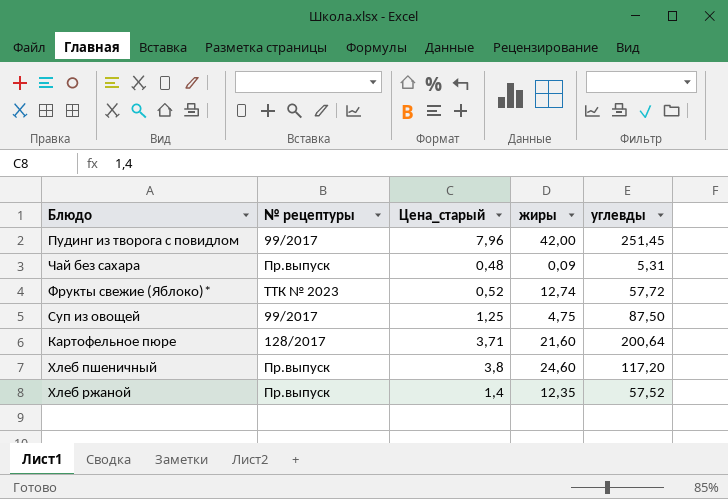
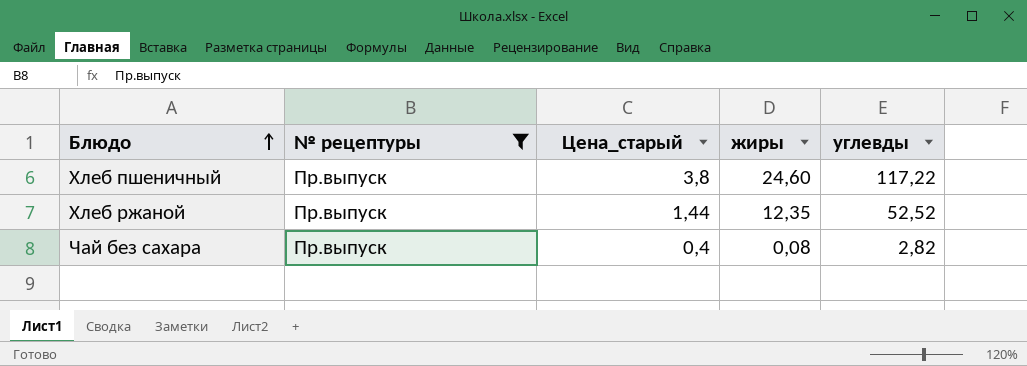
filter: none -> № рецептуры = Пр.выпуск
row order: none -> Блюдо ascending
Хлеб пшеничный | углевды: 117,20 -> 117,22
Хлеб ржаной | Цена_старый: 1,4 -> 1,44
Хлеб ржаной | углевды: 57,52 -> 52,52
Чай без сахара | Цена_старый: 0,48 -> 0,4
Чай без сахара | жиры: 0,09 -> 0,08
Чай без сахара | углевды: 5,31 -> 2,82

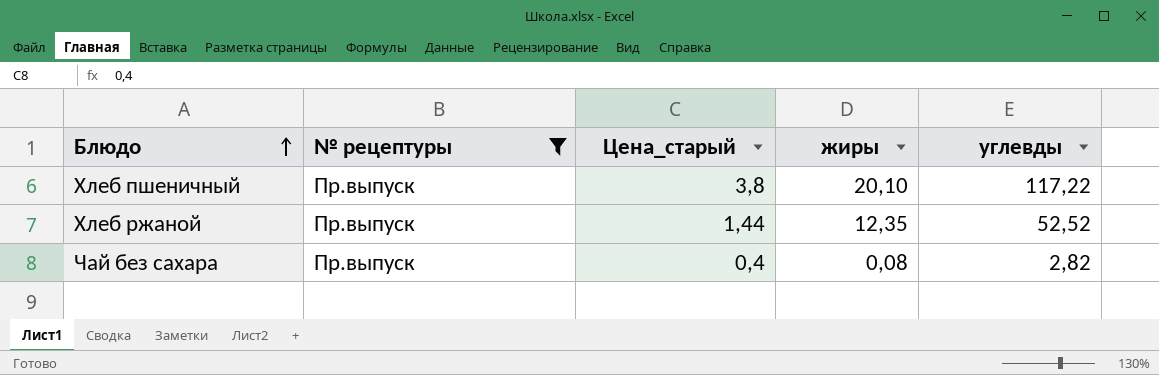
Хлеб пшеничный | жиры: 24,60 -> 20,10

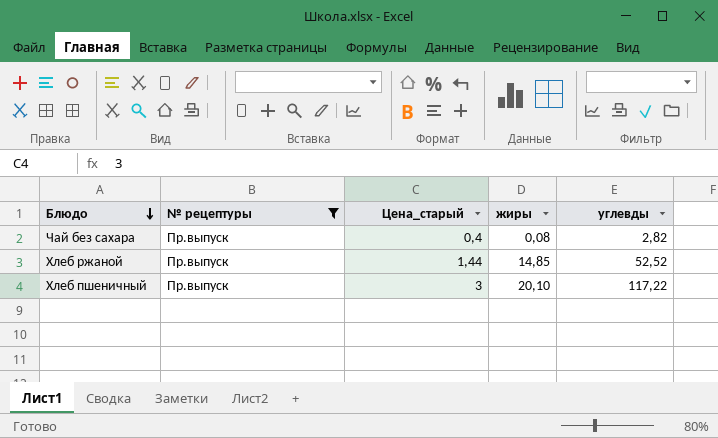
row order: Блюдо ascending -> Блюдо descending
Хлеб ржаной | жиры: 12,35 -> 14,85
Хлеб пшеничный | Цена_старый: 3,8 -> 3

